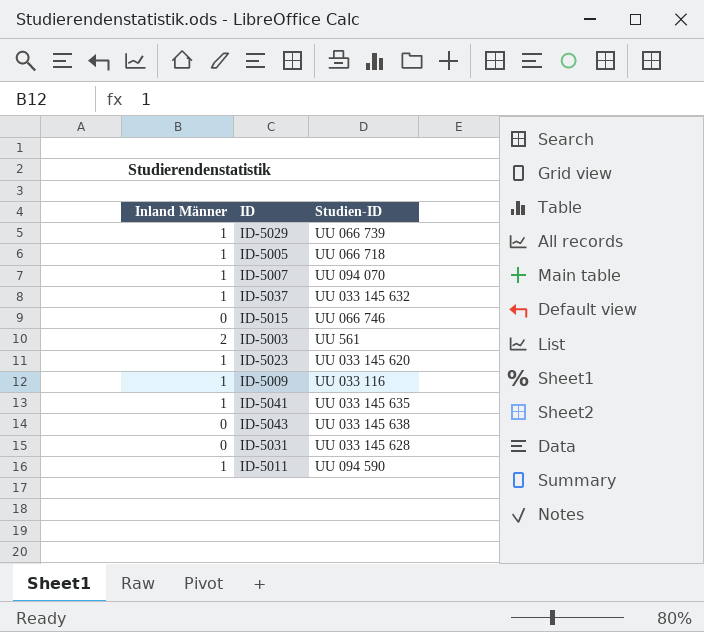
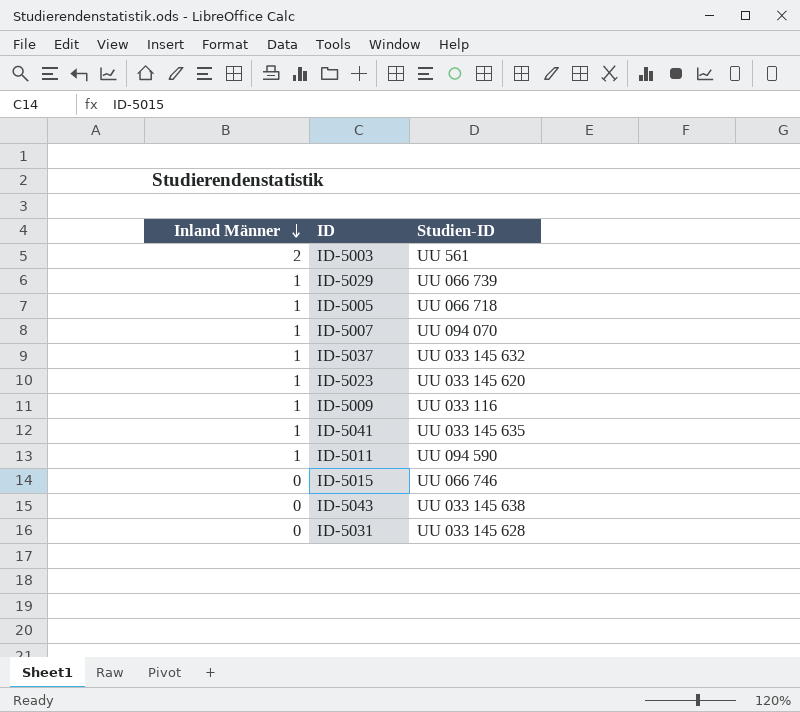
row order: none -> Inland Männer descending

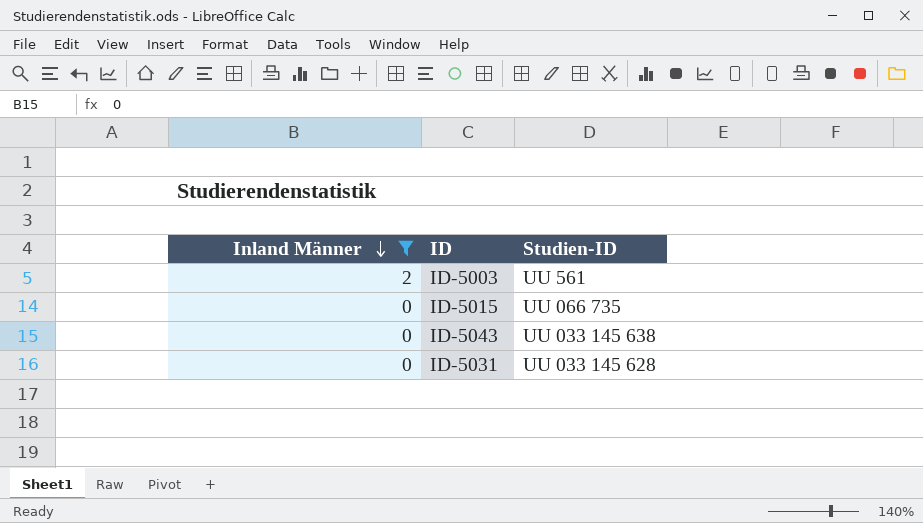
filter: none -> Inland Männer != 1
ID-5015 | Studien-ID: UU 066 746 -> UU 066 735

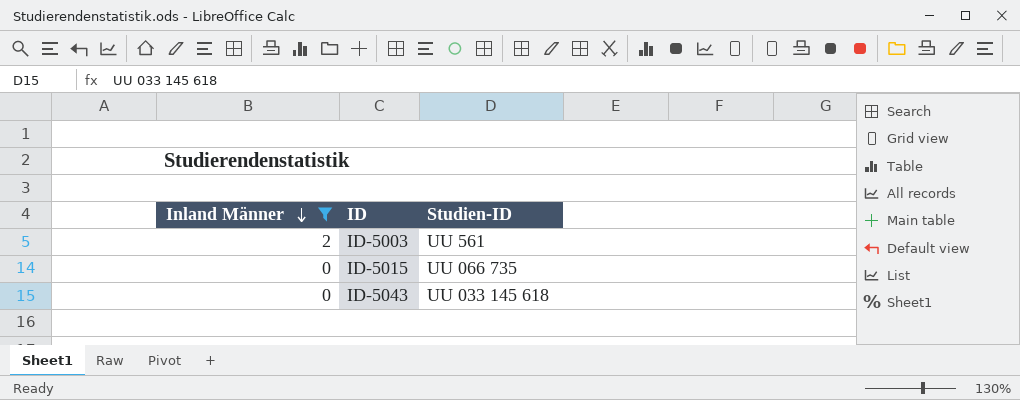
row ID-5031: 0 | UU 033 145 628 -> none
ID-5043 | Studien-ID: UU 033 145 638 -> UU 033 145 618

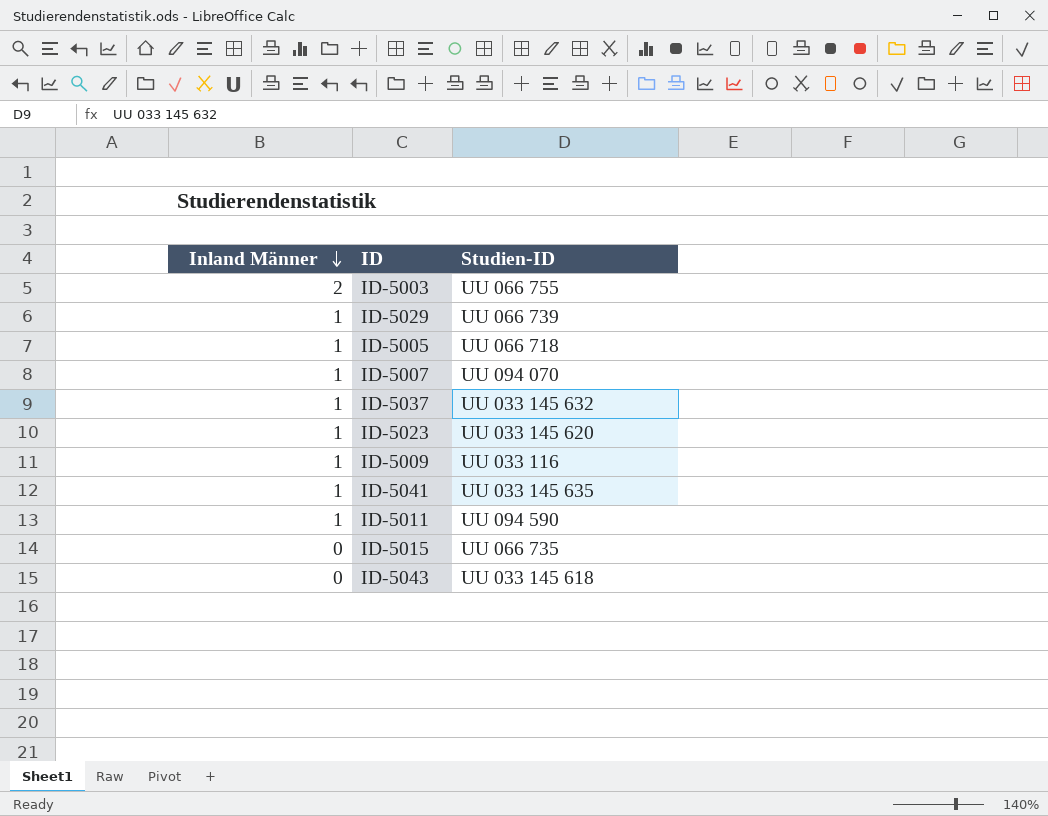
filter: Inland Männer != 1 -> none
ID-5003 | Studien-ID: UU 561 -> UU 066 755

